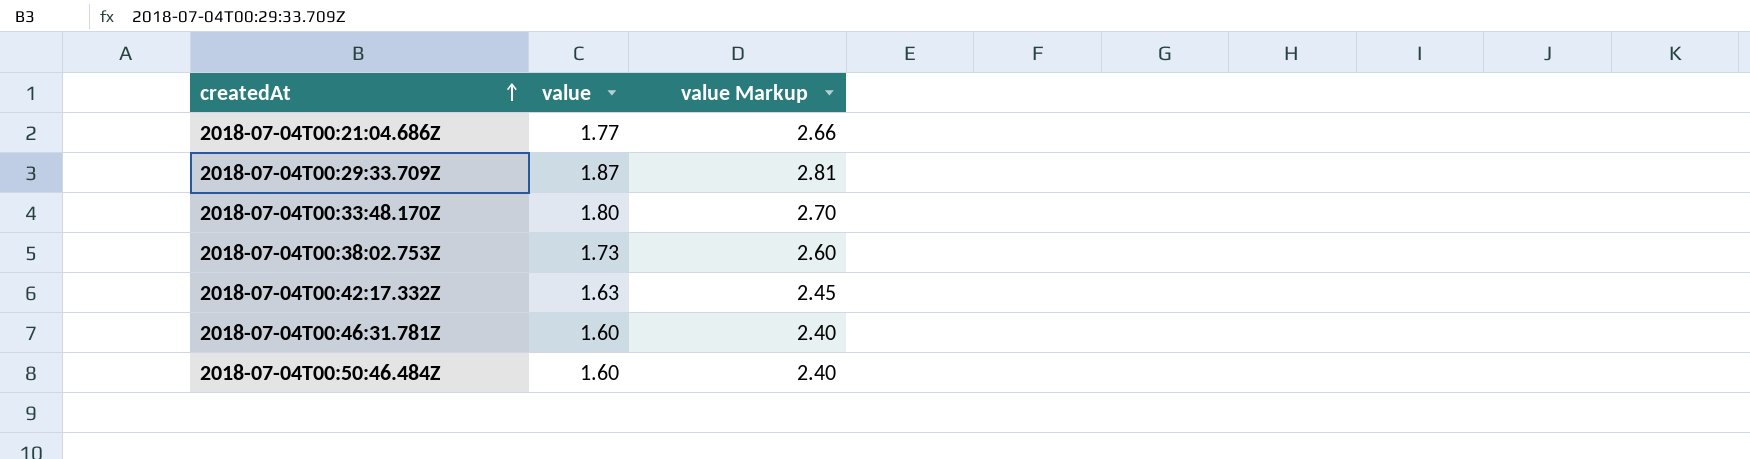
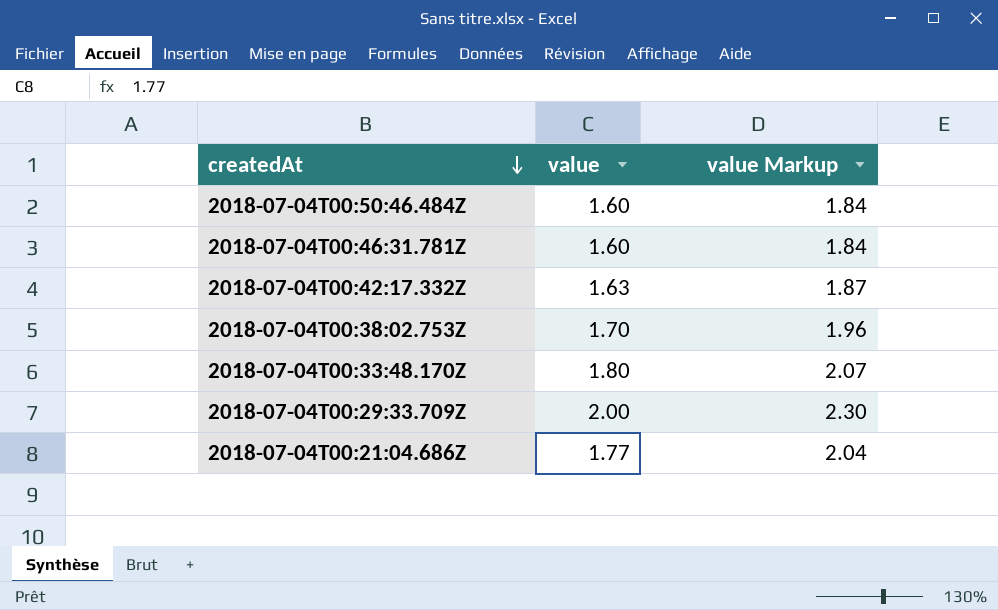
row order: createdAt ascending -> createdAt descending
column value Markup | formula: [value] * 1.5 -> [value] * 1.15
2018-07-04T00:38:02.753Z | value: 1.73 -> 1.70
2018-07-04T00:29:33.709Z | value: 1.87 -> 2.00

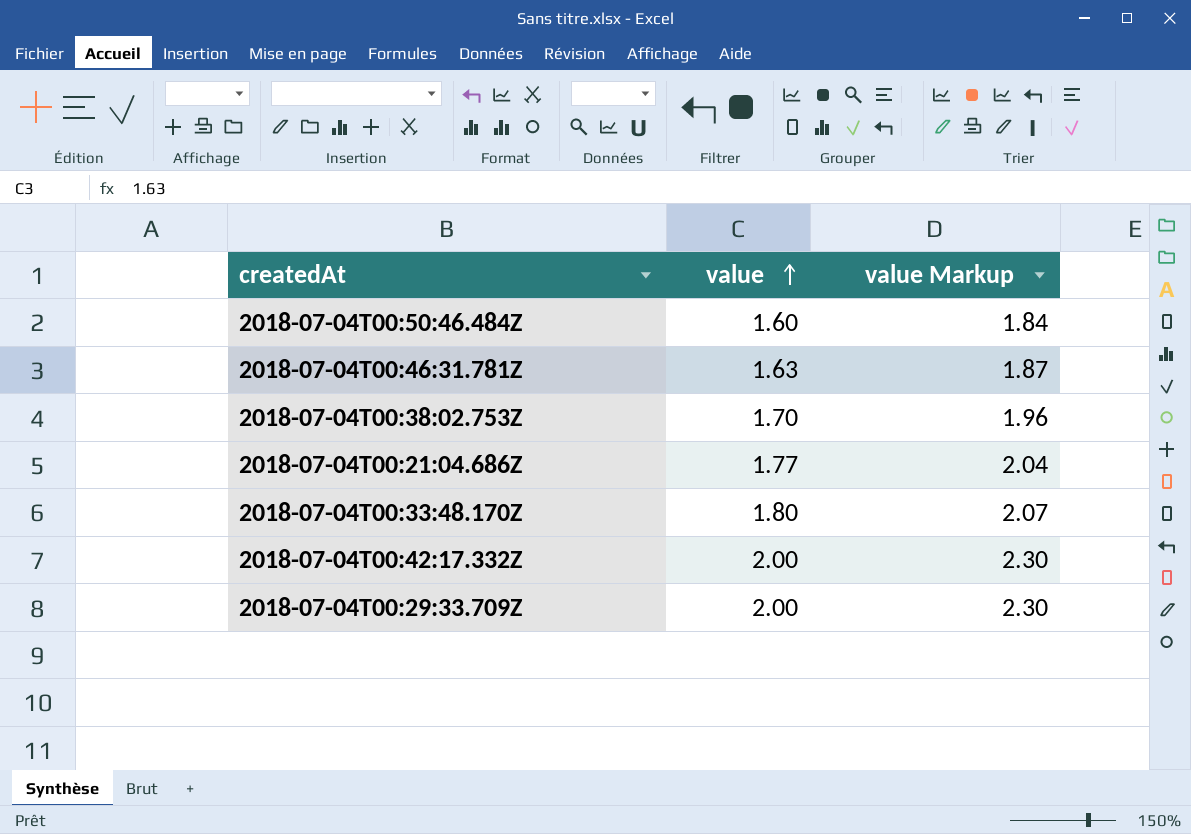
row order: createdAt descending -> value ascending
2018-07-04T00:46:31.781Z | value: 1.60 -> 1.63
2018-07-04T00:46:31.781Z | value Markup: 1.84 -> 1.87
2018-07-04T00:42:17.332Z | value: 1.63 -> 2.00
2018-07-04T00:42:17.332Z | value Markup: 1.87 -> 2.30

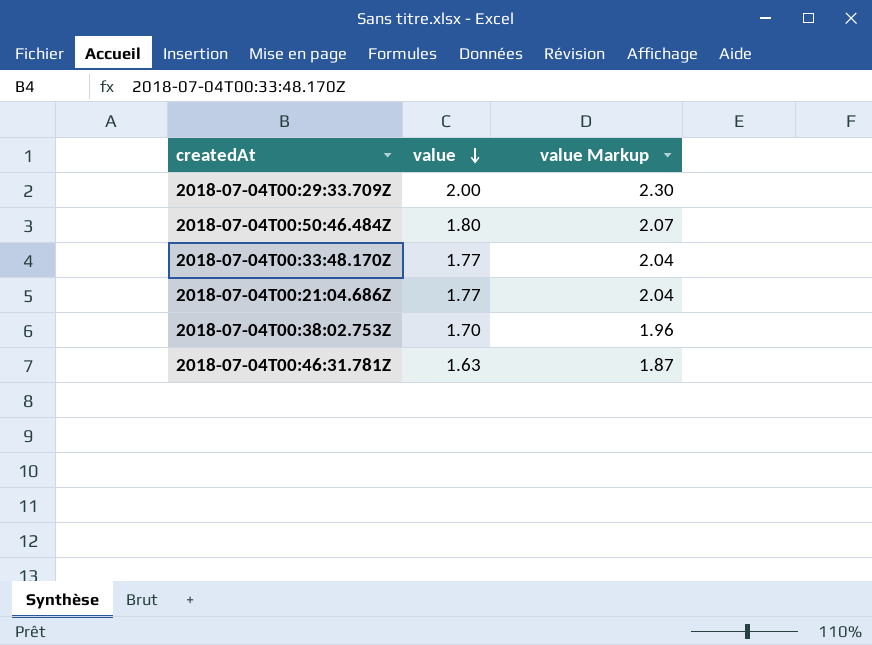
row order: value ascending -> value descending
row 2018-07-04T00:42:17.332Z: 2.00 | 2.30 -> none
2018-07-04T00:50:46.484Z | value: 1.60 -> 1.80
2018-07-04T00:50:46.484Z | value Markup: 1.84 -> 2.07
2018-07-04T00:33:48.170Z | value: 1.80 -> 1.77
2018-07-04T00:33:48.170Z | value Markup: 2.07 -> 2.04

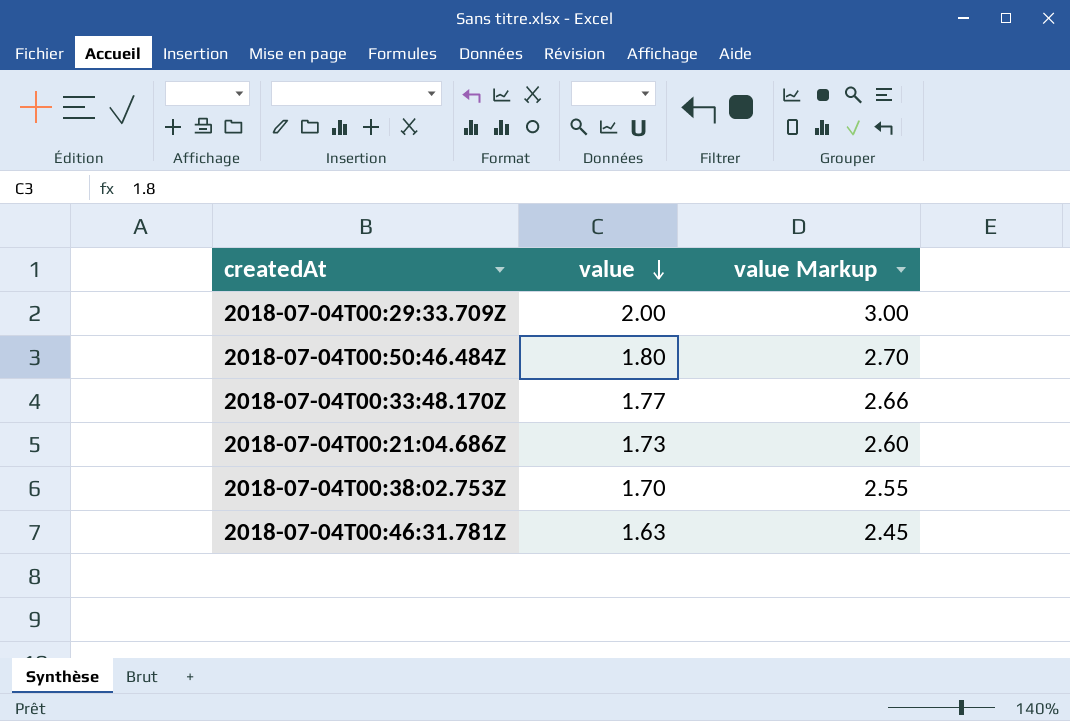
column value Markup | formula: [value] * 1.15 -> [value] * 1.5
2018-07-04T00:21:04.686Z | value: 1.77 -> 1.73

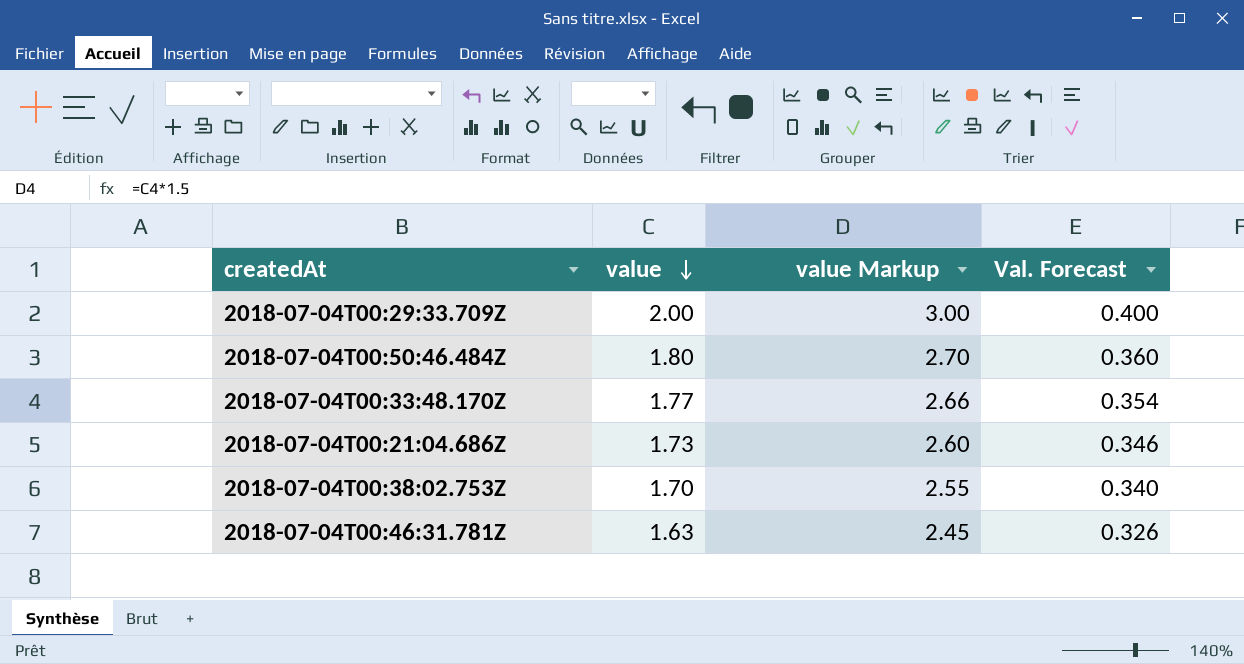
column Val. Forecast | formula: none -> [value] * 0.2

